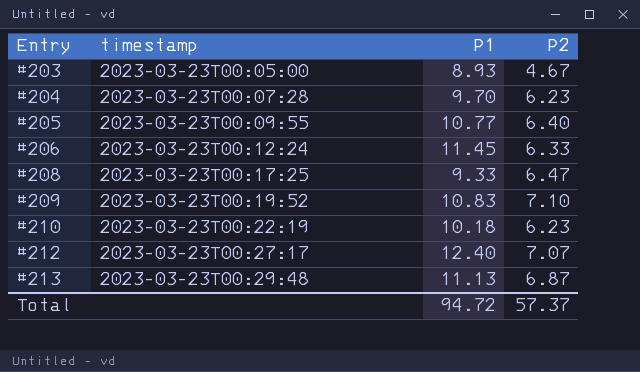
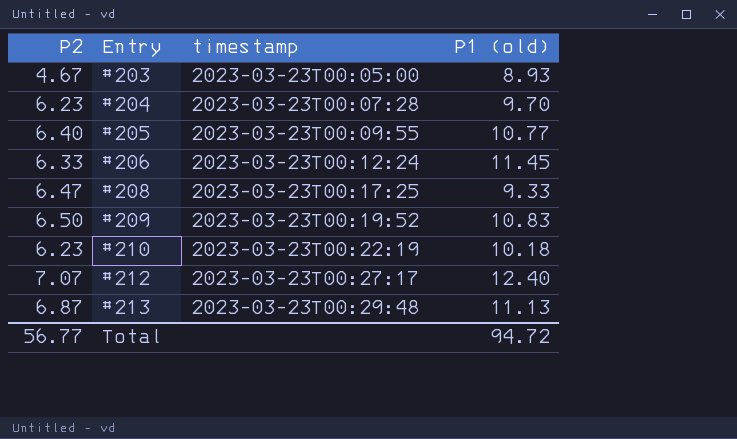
column P2 | position: 4 -> 1
column name: P1 -> P1 (old)
#209 | P2: 7.10 -> 6.50
Total | P2: 57.37 -> 56.77

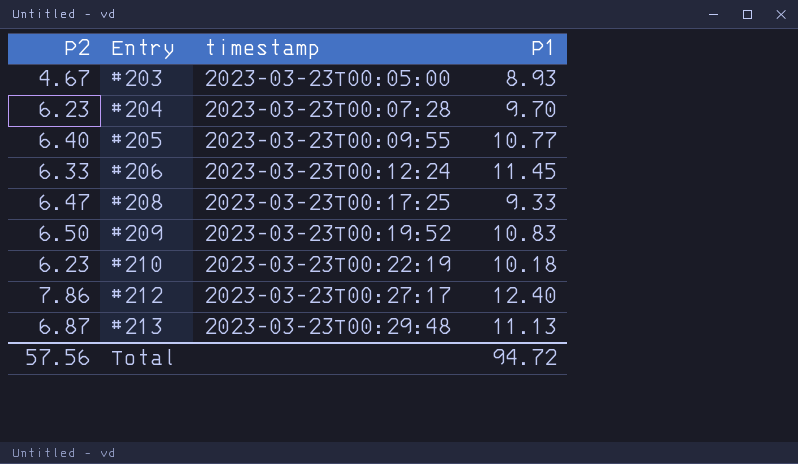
column name: P1 (old) -> P1
#212 | P2: 7.07 -> 7.86
Total | P2: 56.77 -> 57.56

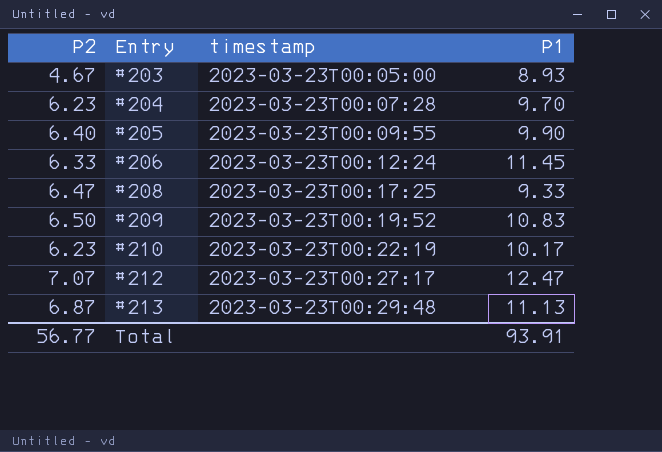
#205 | P1: 10.77 -> 9.90
#210 | P1: 10.18 -> 10.17
#212 | P2: 7.86 -> 7.07
#212 | P1: 12.40 -> 12.47
Total | P2: 57.56 -> 56.77
Total | P1: 94.72 -> 93.91

